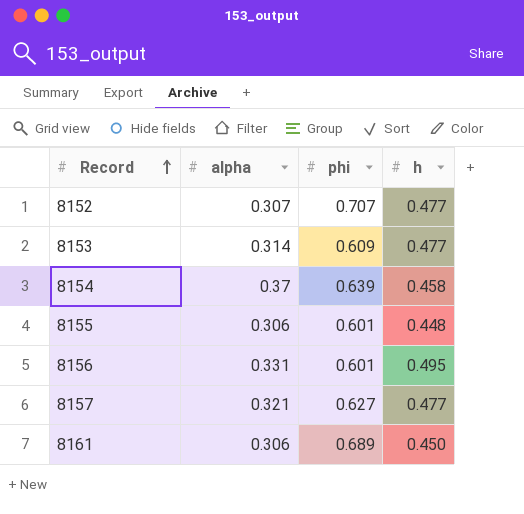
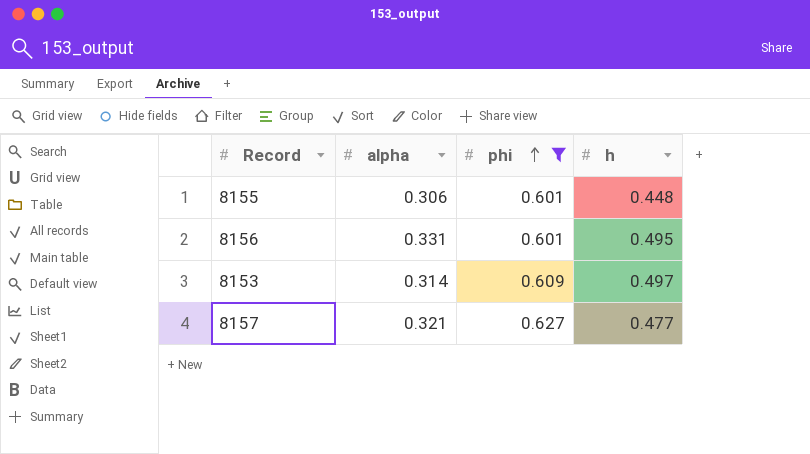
filter: none -> phi <= 0.627
row order: Record ascending -> phi ascending
8153 | h: 0.477 -> 0.497

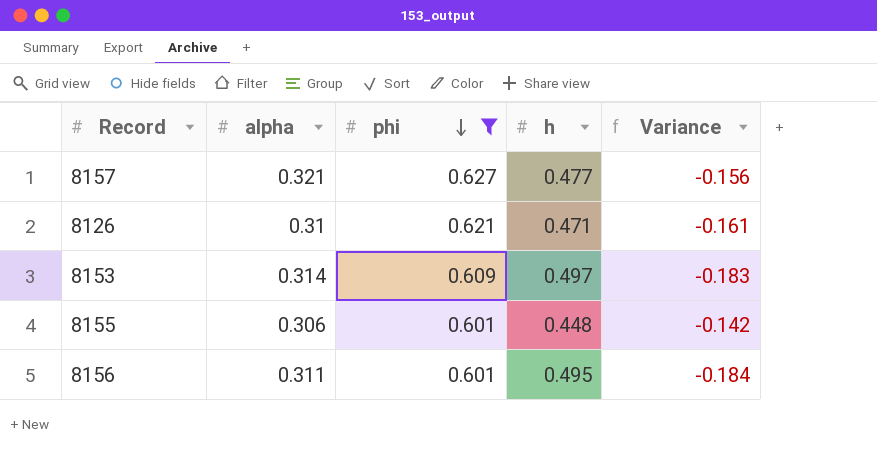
row order: phi ascending -> phi descending
column Variance | formula: none -> [alpha] - [h]
row 8126: none -> 0.31 | 0.621 | 0.471 | -0.161
8156 | alpha: 0.331 -> 0.311

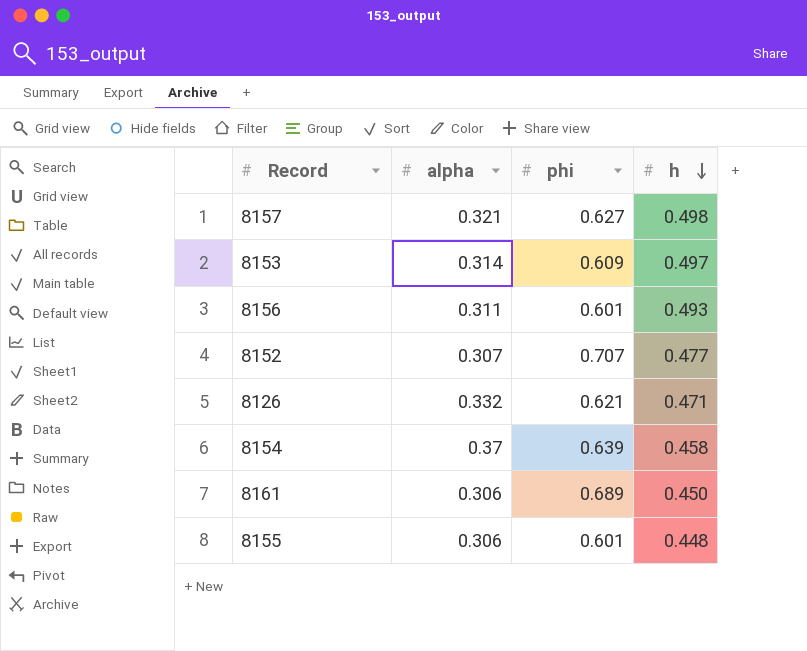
filter: phi <= 0.627 -> none
row order: phi descending -> h descending
column Variance | formula: [alpha] - [h] -> none
8157 | h: 0.477 -> 0.498
8156 | h: 0.495 -> 0.493
8126 | alpha: 0.31 -> 0.332

